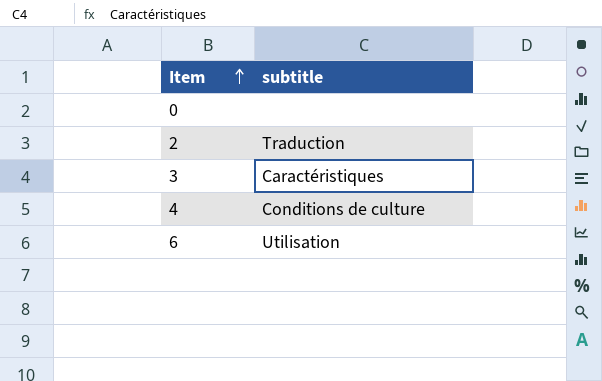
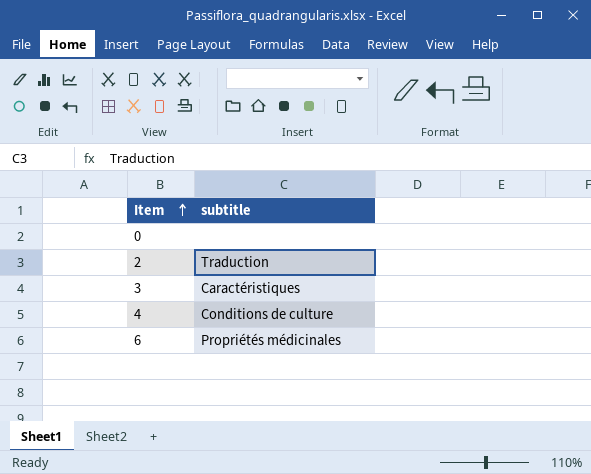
6 | subtitle: Utilisation -> Propriétés médicinales

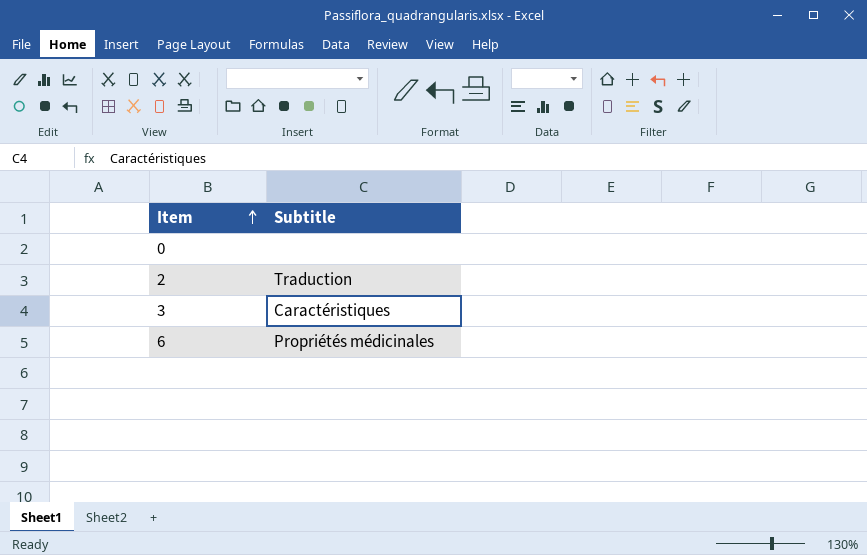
column name: subtitle -> Subtitle
row 4: Conditions de culture -> none

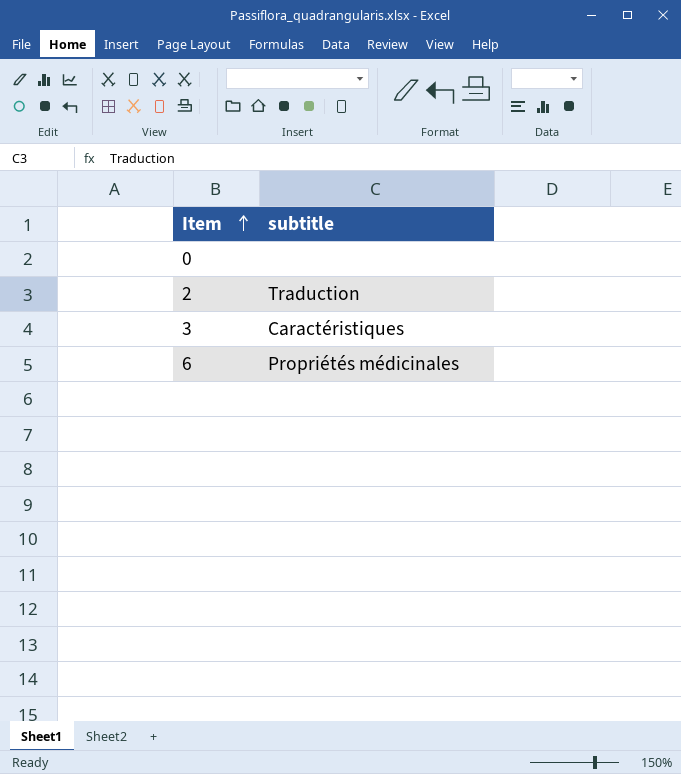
column name: Subtitle -> subtitle

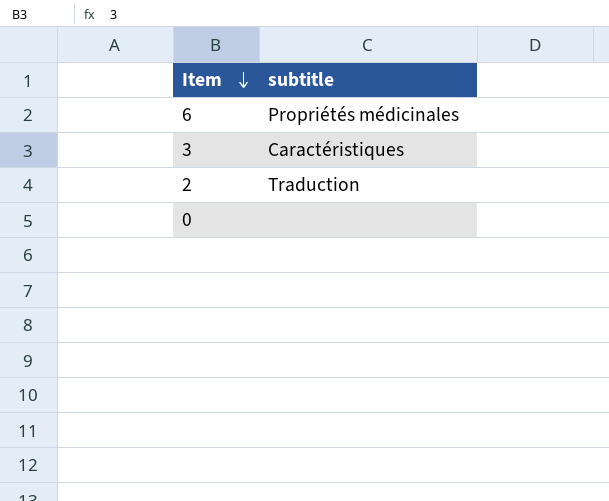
row order: Item ascending -> Item descending

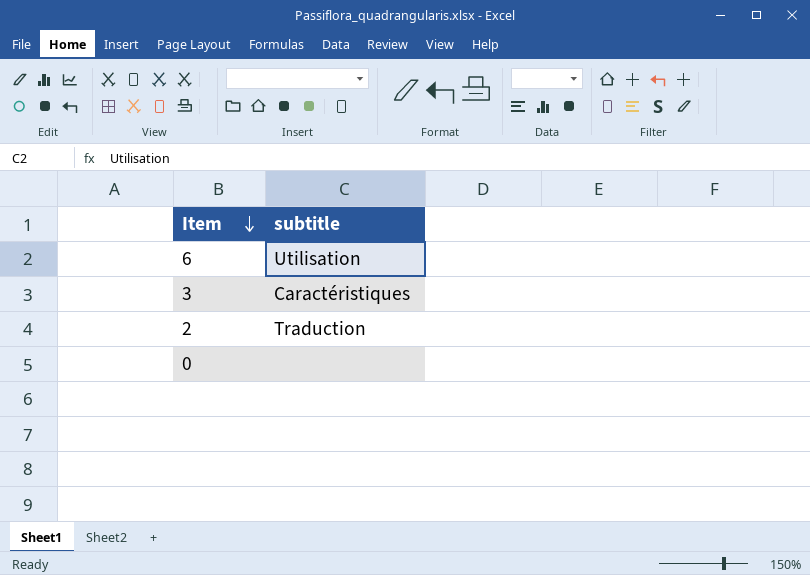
6 | subtitle: Propriétés médicinales -> Utilisation

